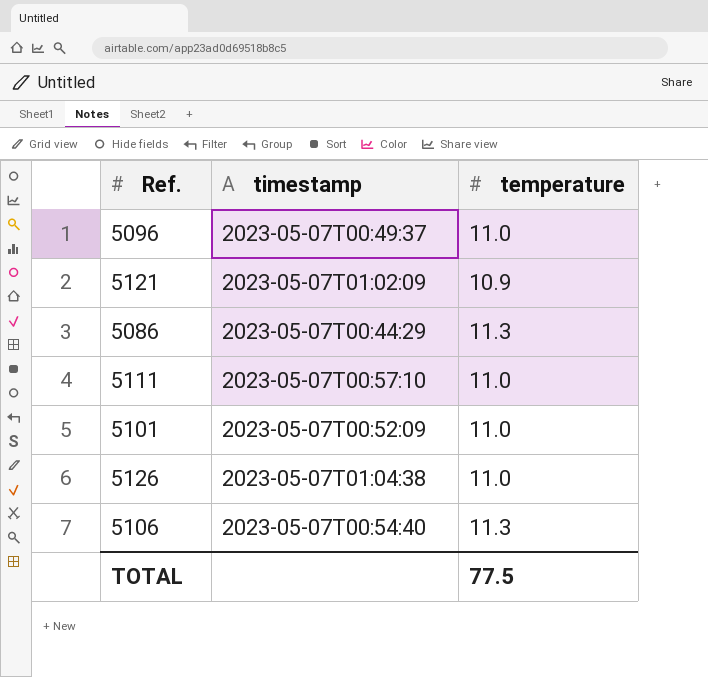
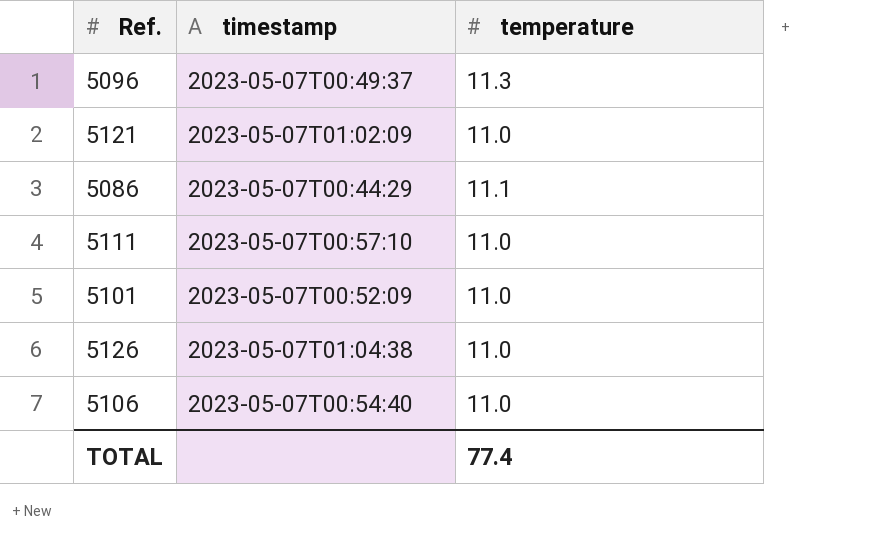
5096 | temperature: 11.0 -> 11.3
5121 | temperature: 10.9 -> 11.0
5086 | temperature: 11.3 -> 11.1
5106 | temperature: 11.3 -> 11.0
TOTAL | temperature: 77.5 -> 77.4

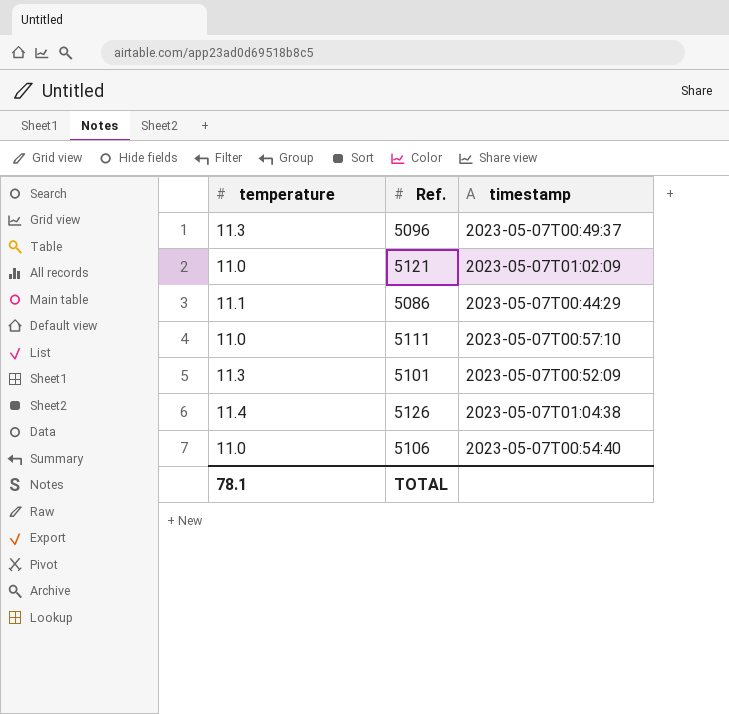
column temperature | position: 3 -> 1
5101 | temperature: 11.0 -> 11.3
5126 | temperature: 11.0 -> 11.4
TOTAL | temperature: 77.4 -> 78.1

